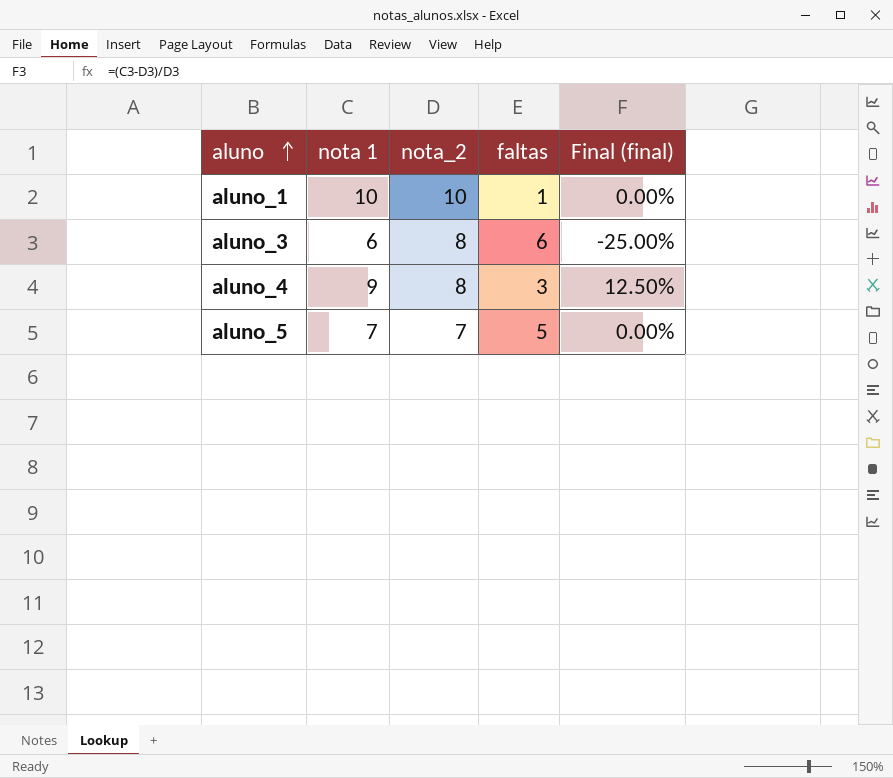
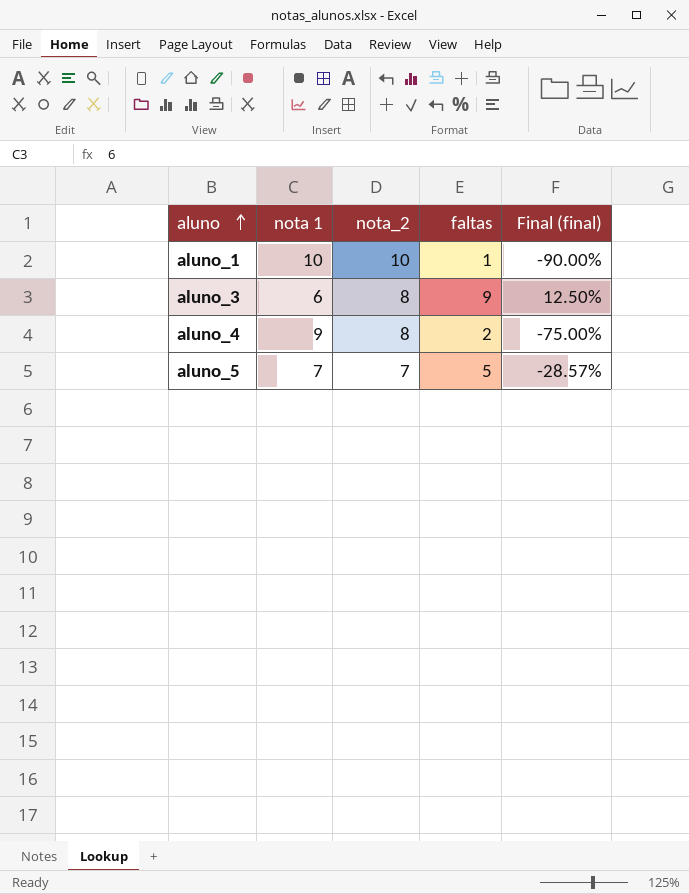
column Final (final) | formula: ([nota 1] - [nota_2]) / [nota_2] -> ([faltas] - [nota_2]) / [nota_2]
aluno_3 | faltas: 6 -> 9
aluno_4 | faltas: 3 -> 2

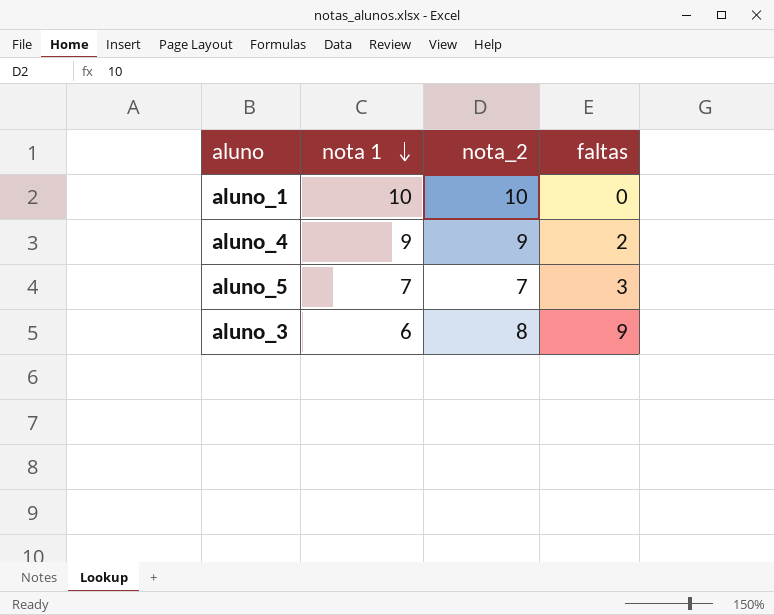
row order: aluno ascending -> nota 1 descending
column Final (final) | formula: ([faltas] - [nota_2]) / [nota_2] -> none
aluno_1 | faltas: 1 -> 0
aluno_4 | nota_2: 8 -> 9
aluno_5 | faltas: 5 -> 3

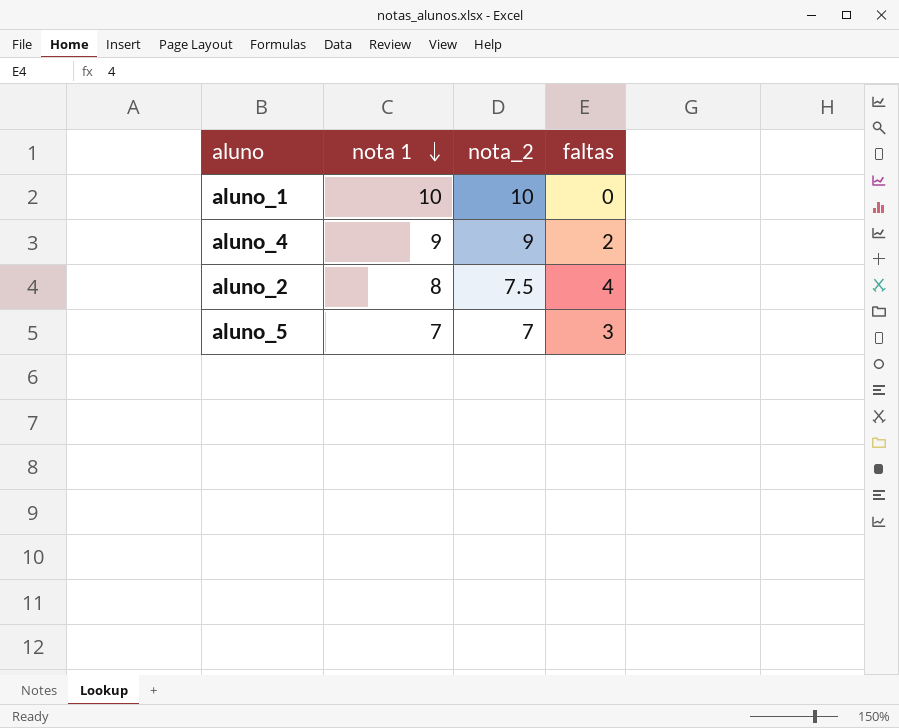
row aluno_3: 6 | 8 | 9 -> none
row aluno_2: none -> 8 | 7.5 | 4

